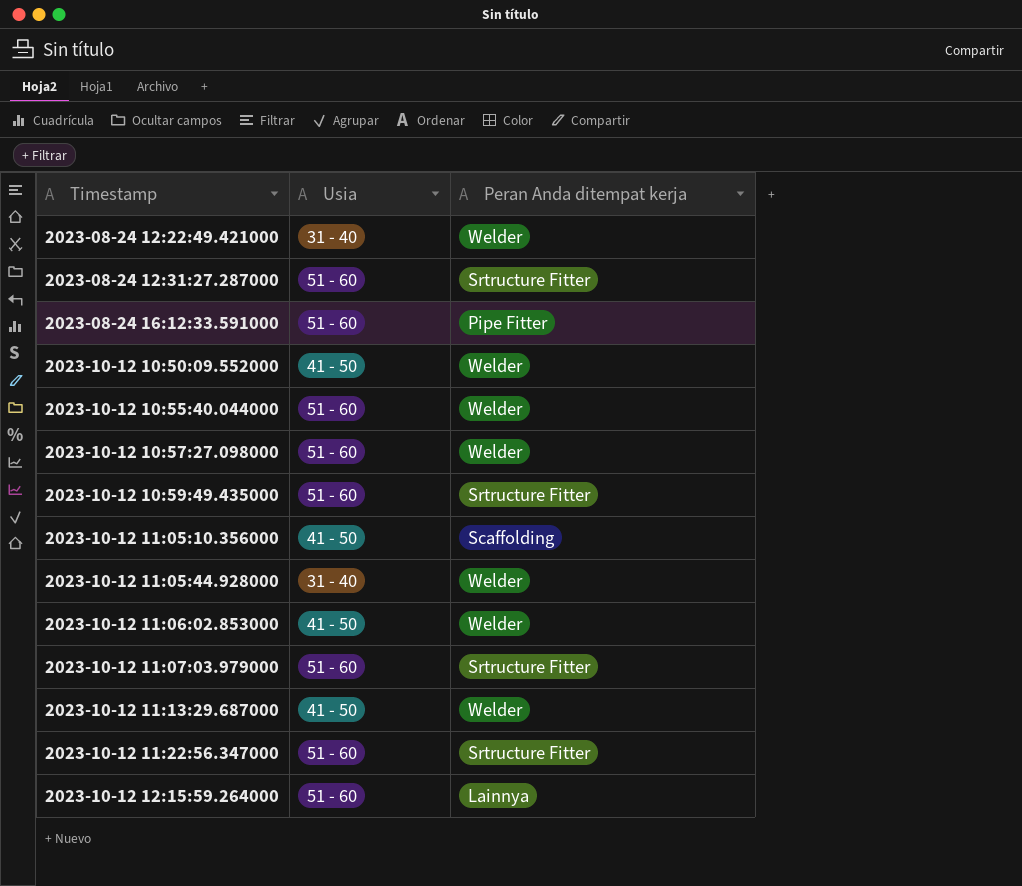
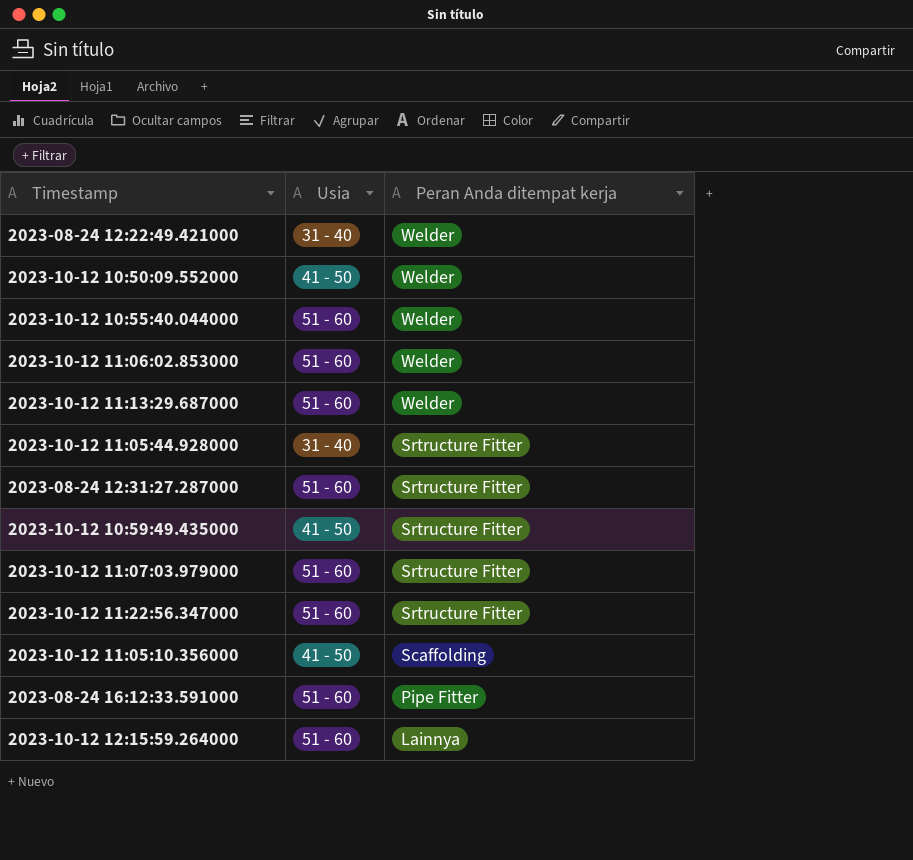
row order: Timestamp ascending -> Peran Anda ditempat kerja descending
row 2023-10-12 10:57:27.098000: 51 - 60 | Welder -> none
2023-10-12 11:06:02.853000 | Usia: 41 - 50 -> 51 - 60
2023-10-12 11:13:29.687000 | Usia: 41 - 50 -> 51 - 60
2023-10-12 11:05:44.928000 | Peran Anda ditempat kerja: Welder -> Srtructure Fitter
2023-10-12 10:59:49.435000 | Usia: 51 - 60 -> 41 - 50

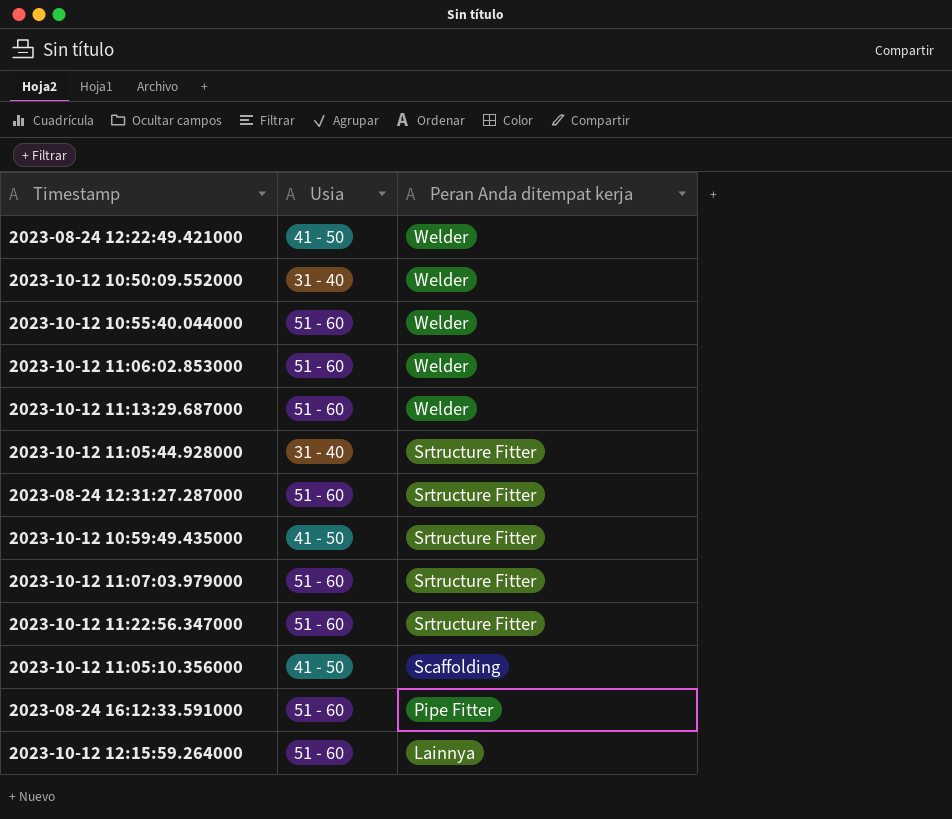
2023-08-24 12:22:49.421000 | Usia: 31 - 40 -> 41 - 50
2023-10-12 10:50:09.552000 | Usia: 41 - 50 -> 31 - 40

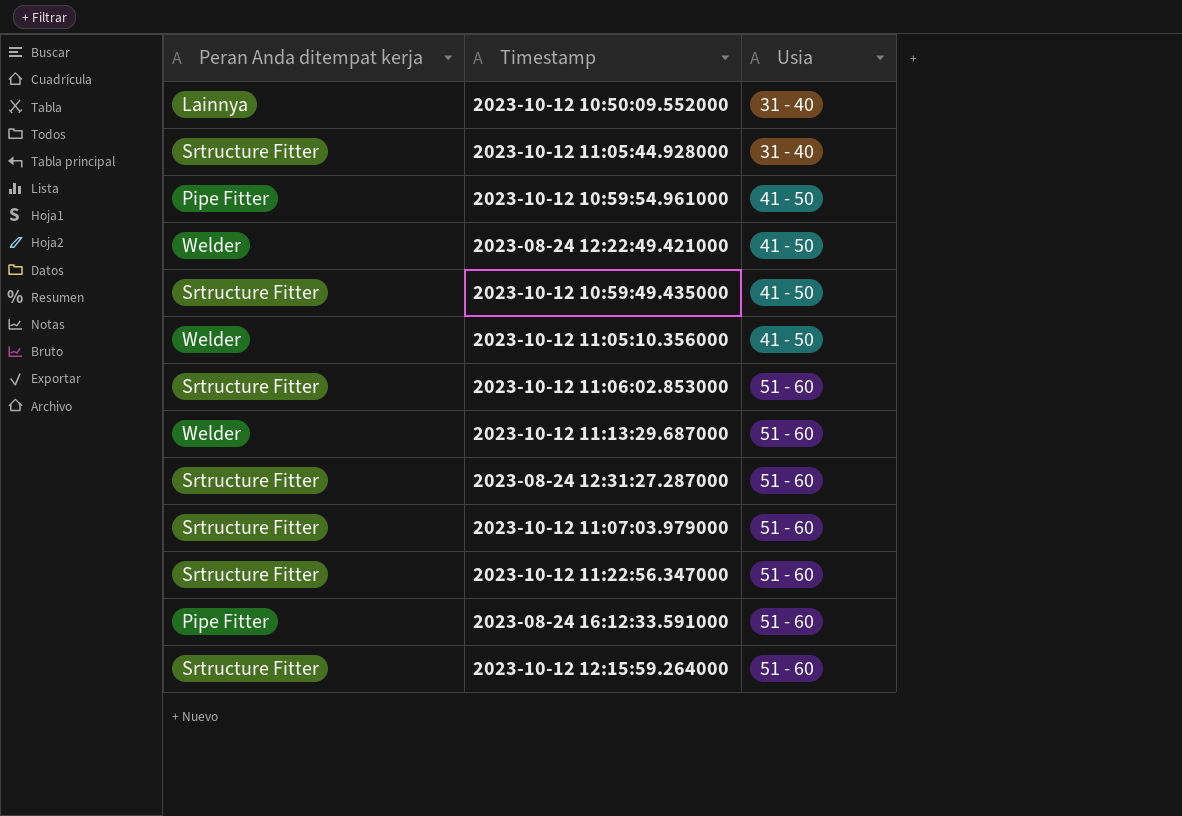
row order: Peran Anda ditempat kerja descending -> Usia ascending
column Peran Anda ditempat kerja | position: 3 -> 1
row 2023-10-12 10:55:40.044000: 51 - 60 | Welder -> none
2023-10-12 10:50:09.552000 | Peran Anda ditempat kerja: Welder -> Lainnya
row 2023-10-12 10:59:54.961000: none -> Pipe Fitter | 41 - 50
2023-10-12 11:05:10.356000 | Peran Anda ditempat kerja: Scaffolding -> Welder
2023-10-12 11:06:02.853000 | Peran Anda ditempat kerja: Welder -> Srtructure Fitter
2023-10-12 12:15:59.264000 | Peran Anda ditempat kerja: Lainnya -> Srtructure Fitter

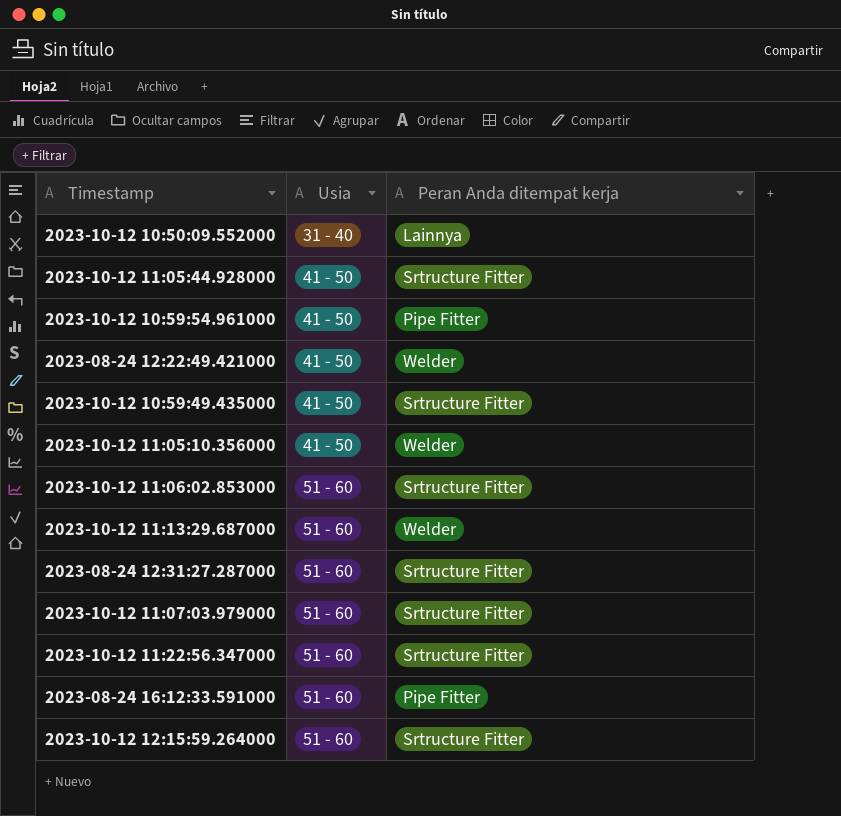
column Peran Anda ditempat kerja | position: 1 -> 3
2023-10-12 11:05:44.928000 | Usia: 31 - 40 -> 41 - 50

